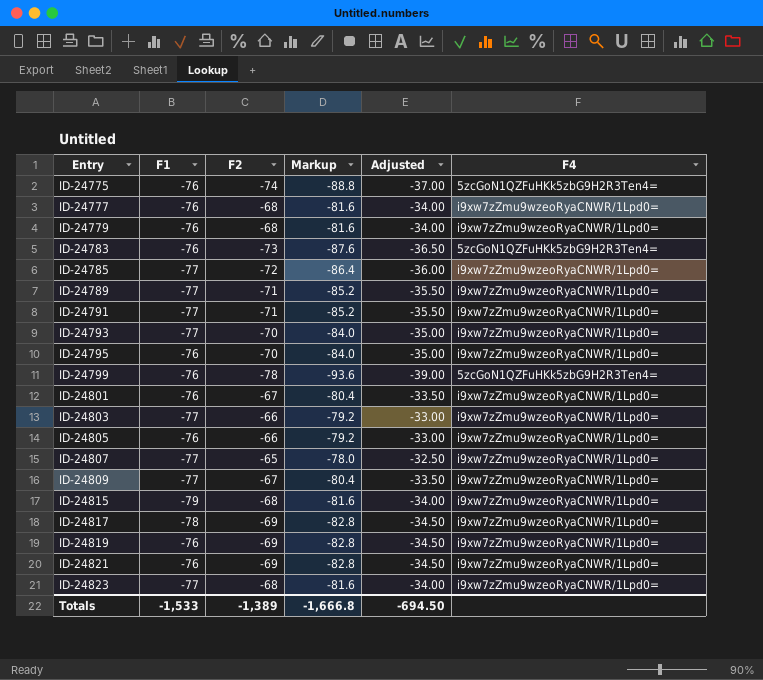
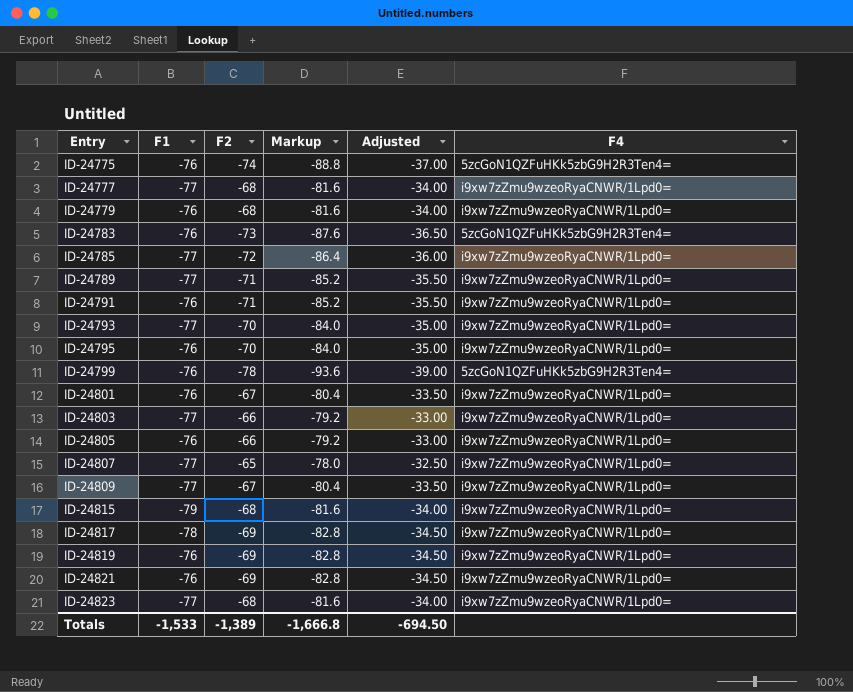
ID-24777 | F1: -76 -> -77
ID-24791 | F1: -77 -> -76

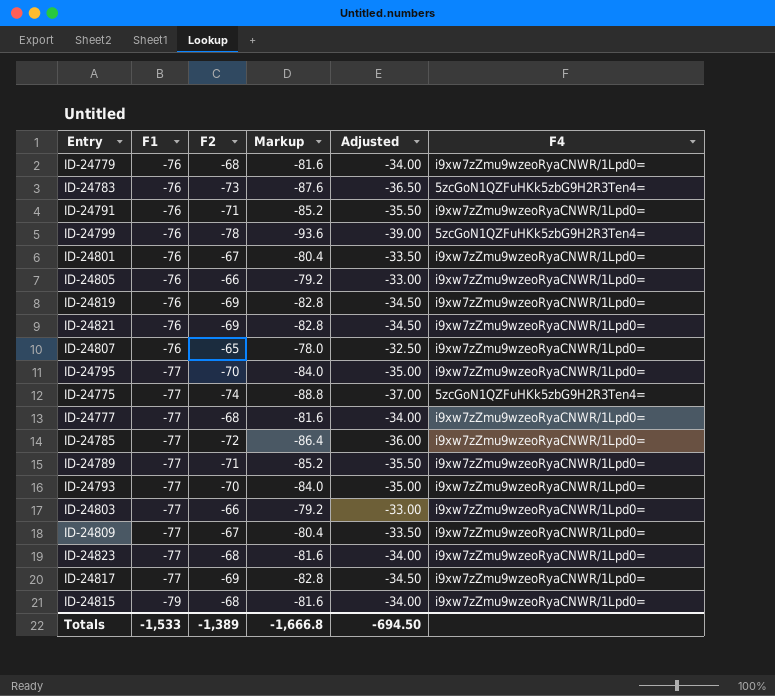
row order: Entry ascending -> F1 descending
ID-24807 | F1: -77 -> -76
ID-24795 | F1: -76 -> -77
ID-24775 | F1: -76 -> -77
ID-24817 | F1: -78 -> -77

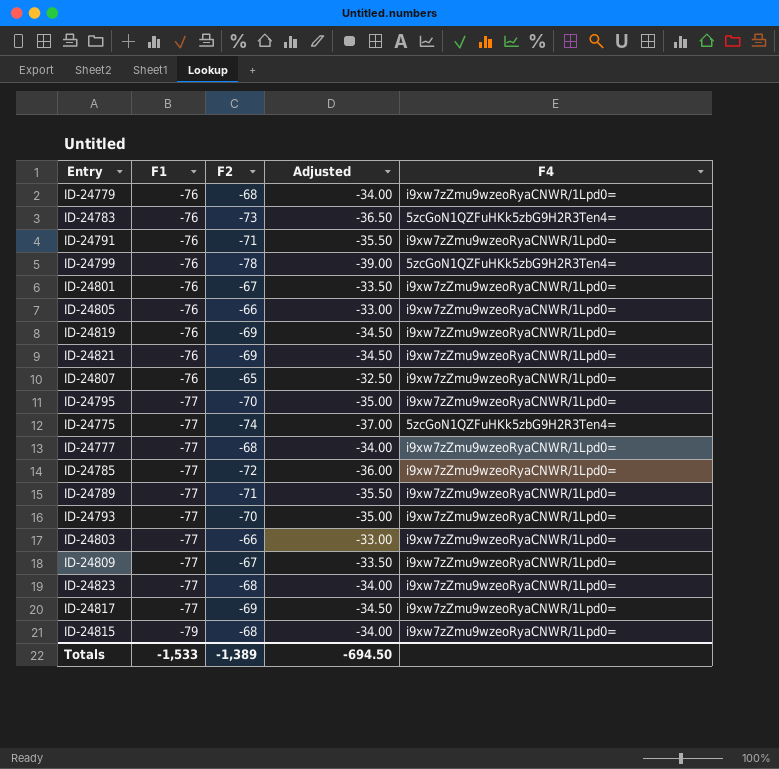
column Markup | formula: [F2] * 1.2 -> none

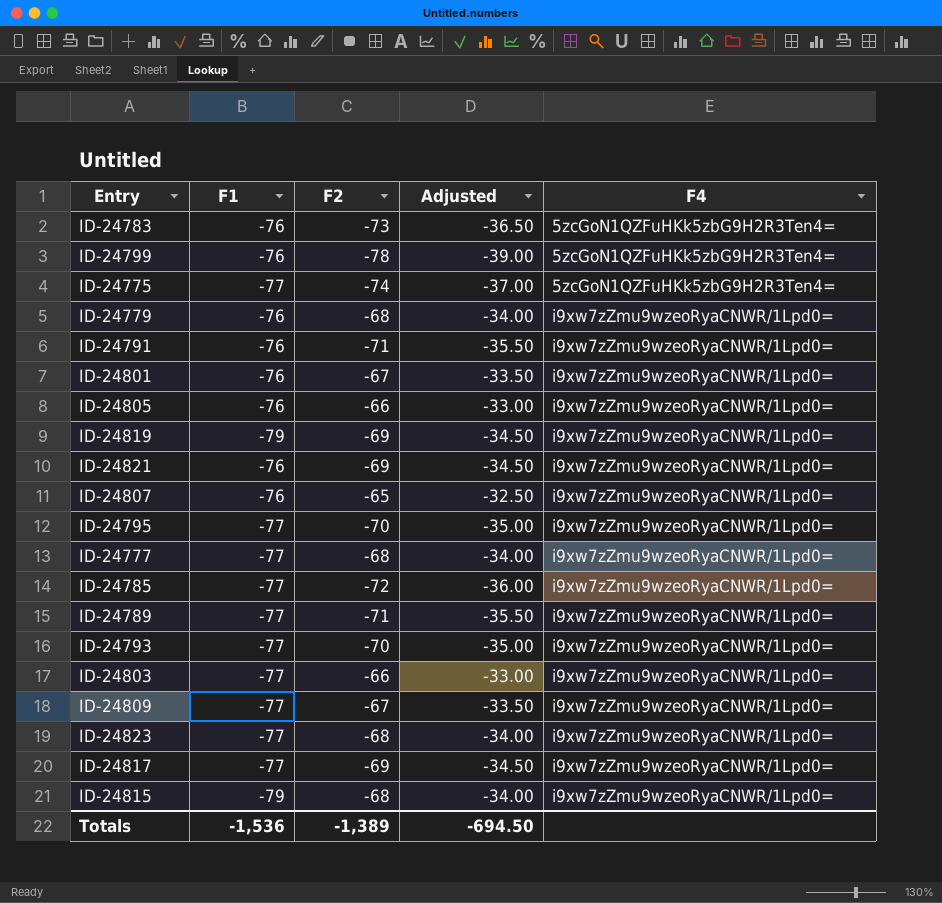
row order: F1 descending -> F4 ascending
ID-24819 | F1: -76 -> -79
Totals | F1: -1,533 -> -1,536

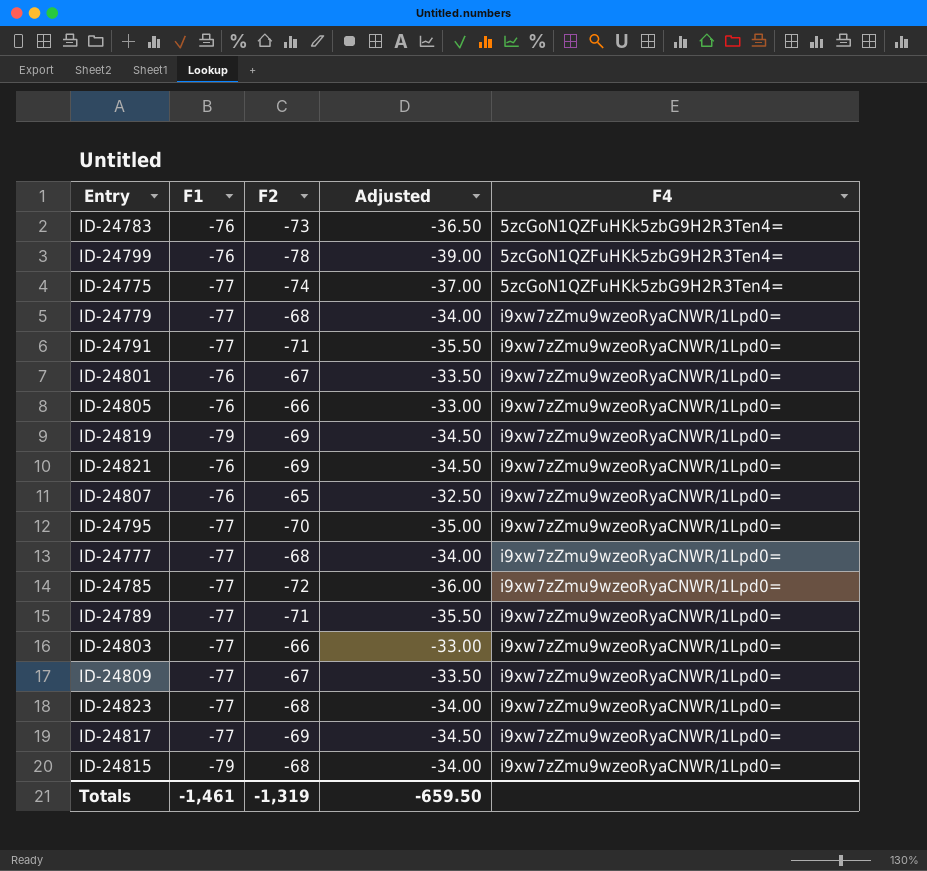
row ID-24793: -77 | -70 | -35.00 | i9xw7zZmu9wzeoRyaCNWR/1Lpd0= -> none
ID-24779 | F1: -76 -> -77
ID-24791 | F1: -76 -> -77
Totals | F1: -1,536 -> -1,461
Totals | F2: -1,389 -> -1,319
Totals | Adjusted: -694.50 -> -659.50

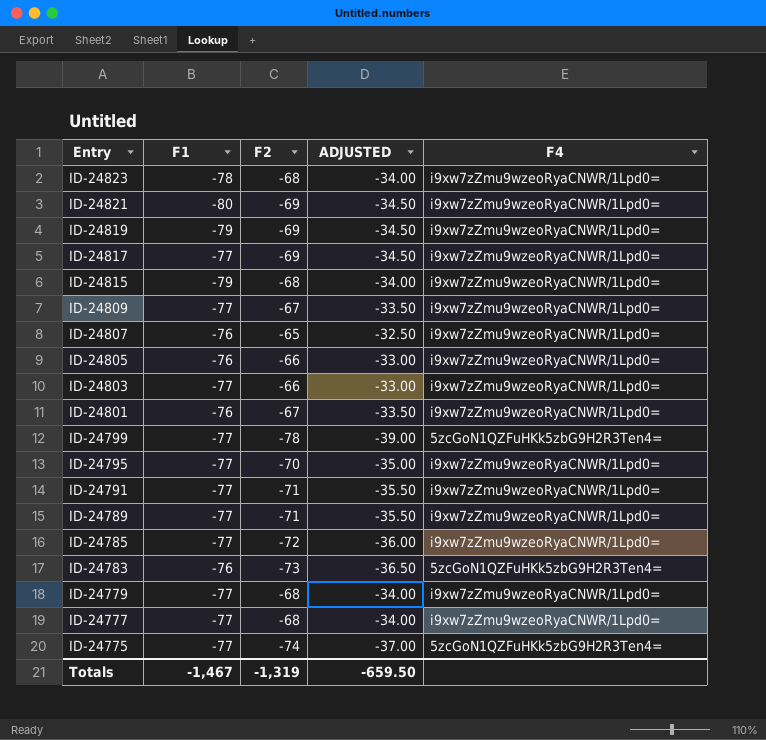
row order: F4 ascending -> Entry descending
column name: Adjusted -> ADJUSTED
ID-24823 | F1: -77 -> -78
ID-24821 | F1: -76 -> -80
ID-24799 | F1: -76 -> -77
Totals | F1: -1,461 -> -1,467

